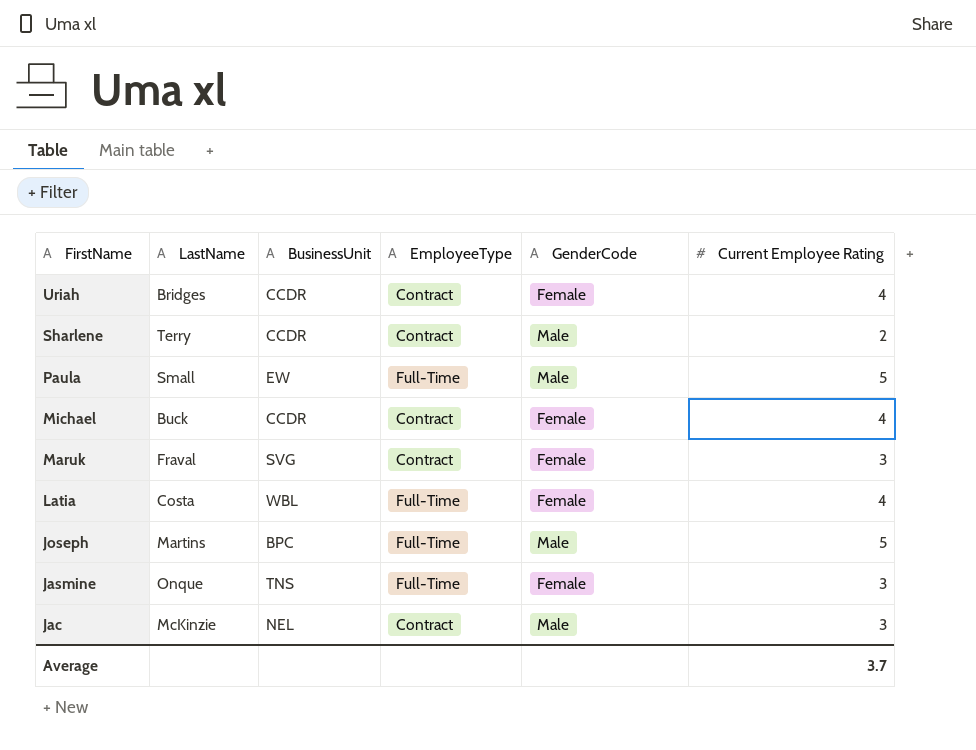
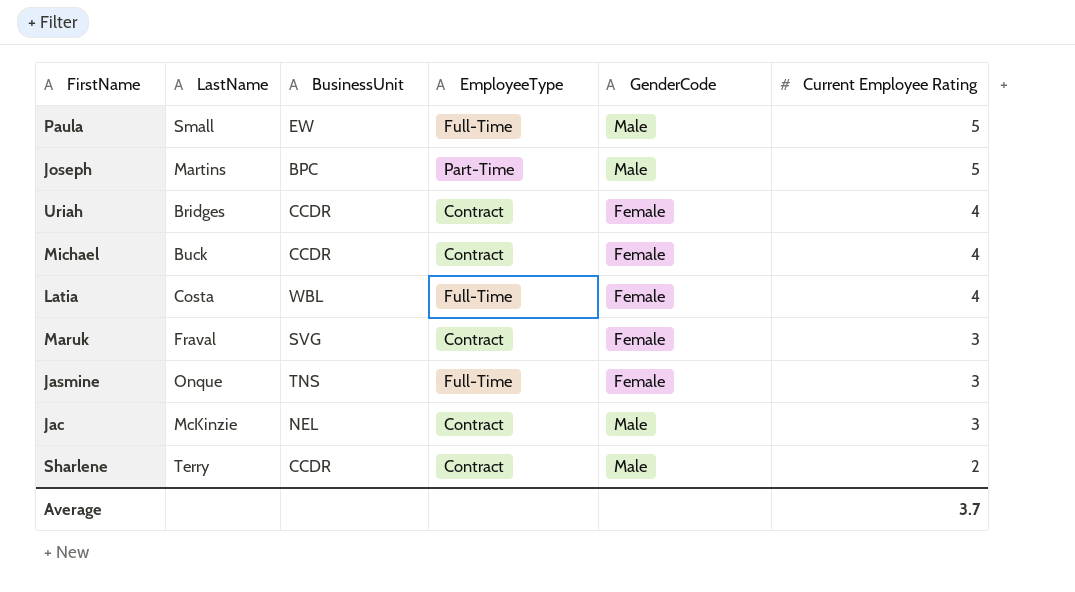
row order: FirstName descending -> Current Employee Rating descending
Joseph | EmployeeType: Full-Time -> Part-Time

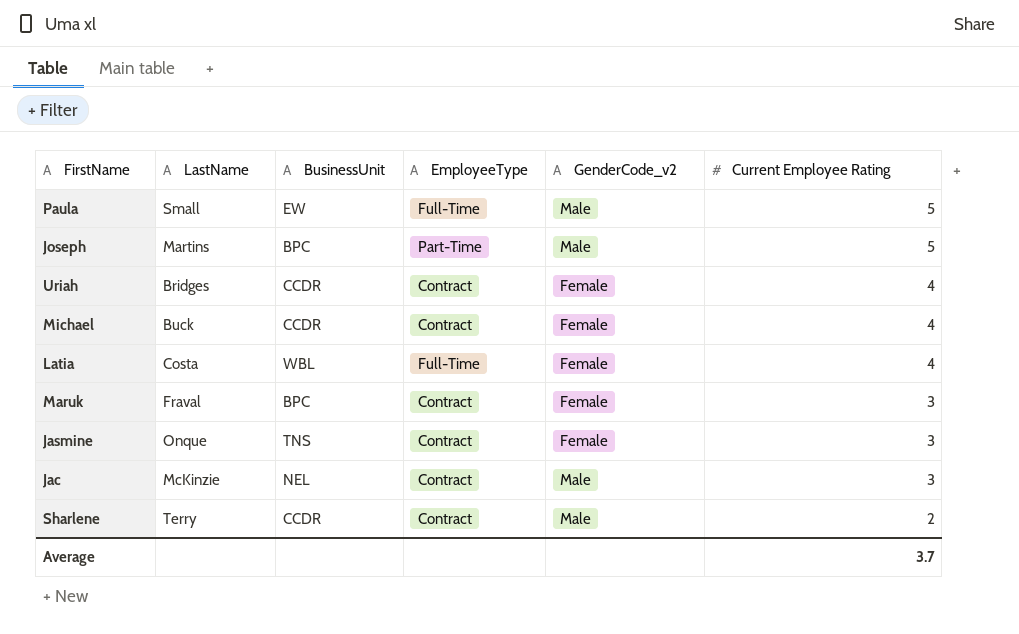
column name: GenderCode -> GenderCode_v2
Maruk | BusinessUnit: SVG -> BPC
Jasmine | EmployeeType: Full-Time -> Contract

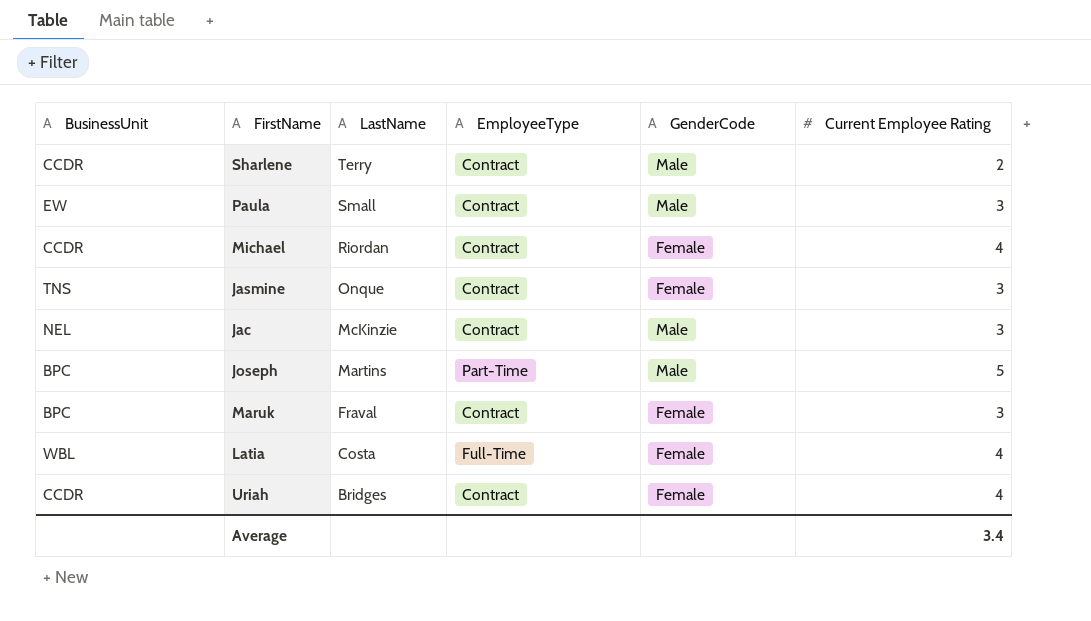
row order: Current Employee Rating descending -> LastName descending
column BusinessUnit | position: 3 -> 1
column name: GenderCode_v2 -> GenderCode
Paula | EmployeeType: Full-Time -> Contract
Paula | Current Employee Rating: 5 -> 3
Michael | LastName: Buck -> Riordan
Average | Current Employee Rating: 3.7 -> 3.4

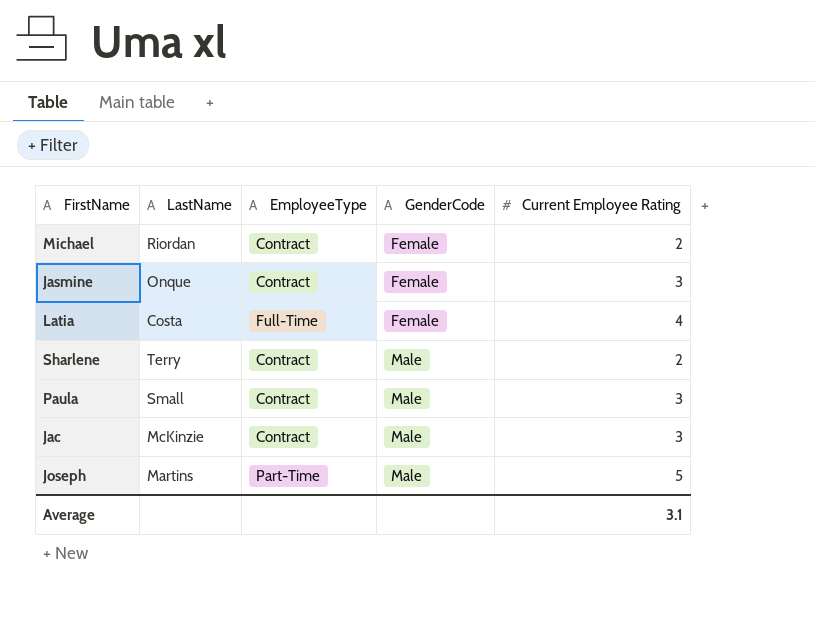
row order: LastName descending -> GenderCode ascending
column BusinessUnit | position: 1 -> none
row Maruk: BPC | Fraval | Contract | Female | 3 -> none
row Uriah: CCDR | Bridges | Contract | Female | 4 -> none
Michael | Current Employee Rating: 4 -> 2
Average | Current Employee Rating: 3.4 -> 3.1

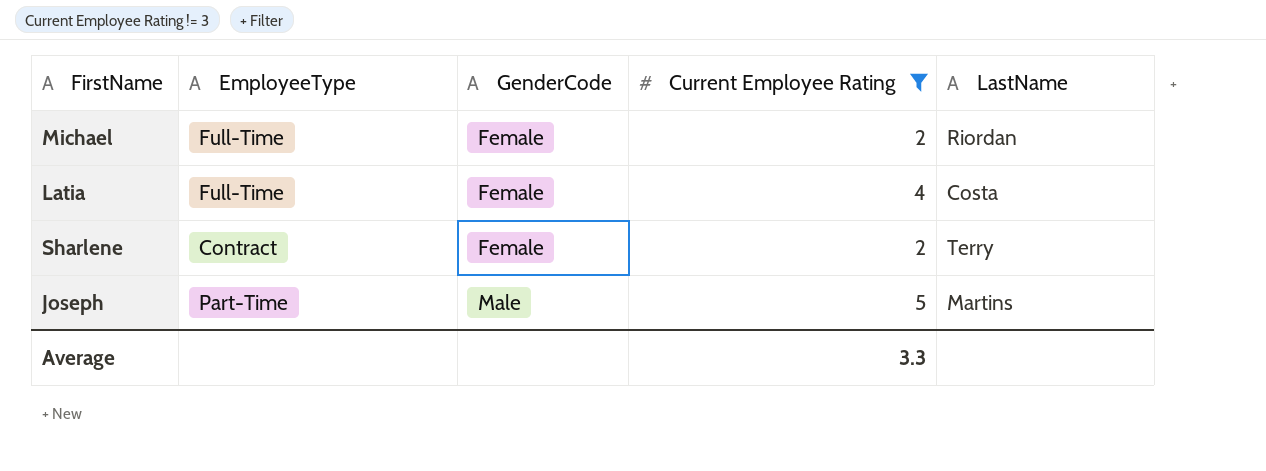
filter: none -> Current Employee Rating != 3
column LastName | position: 2 -> 5
Michael | EmployeeType: Contract -> Full-Time
Sharlene | GenderCode: Male -> Female
Average | Current Employee Rating: 3.1 -> 3.3

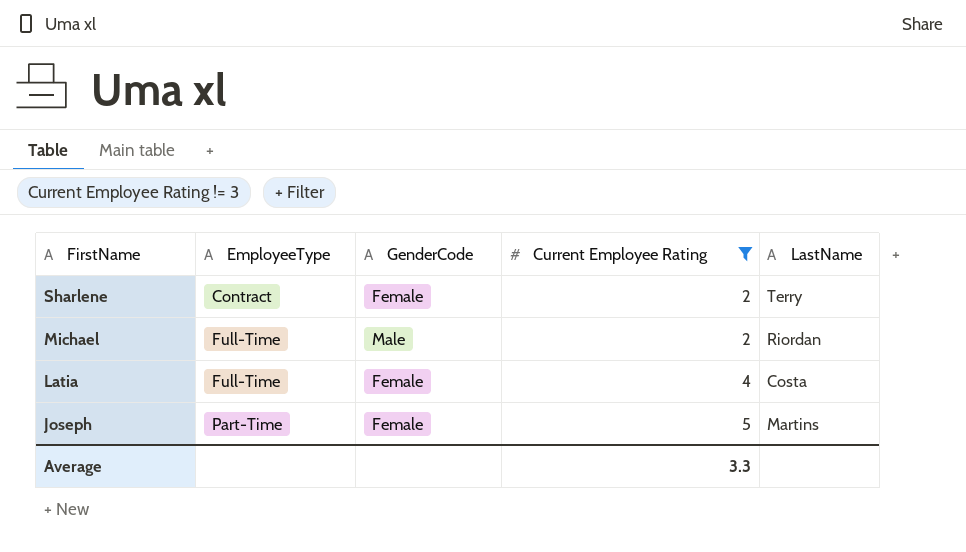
row order: GenderCode ascending -> FirstName descending
Michael | GenderCode: Female -> Male
Joseph | GenderCode: Male -> Female

